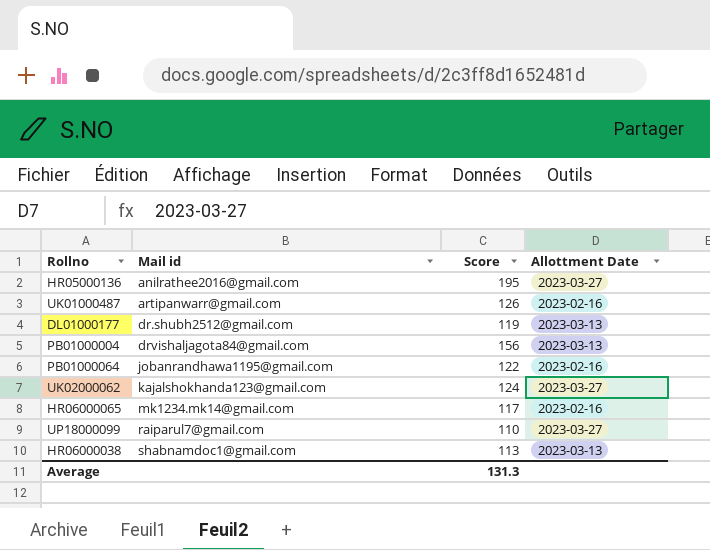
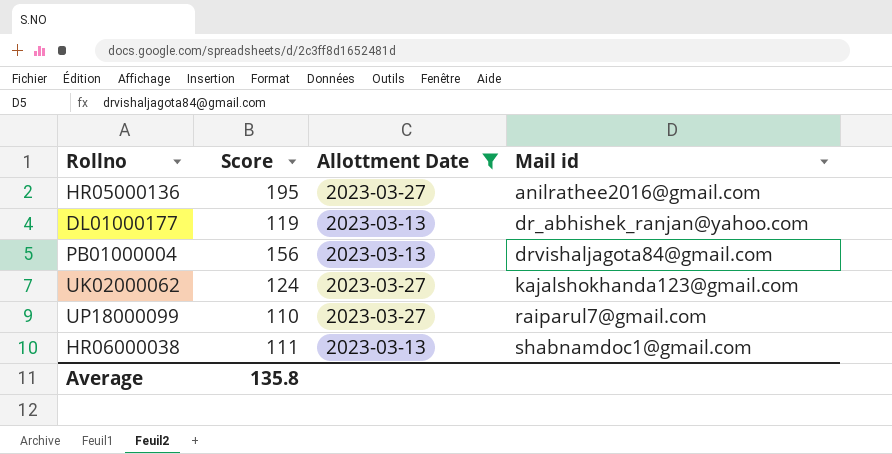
filter: none -> Allottment Date != 2023-02-16
column Mail id | position: 2 -> 4
DL01000177 | Mail id: dr.shubh2512@gmail.com -> dr_abhishek_ranjan@yahoo.com
HR06000038 | Score: 113 -> 111
Average | Score: 131.3 -> 135.8

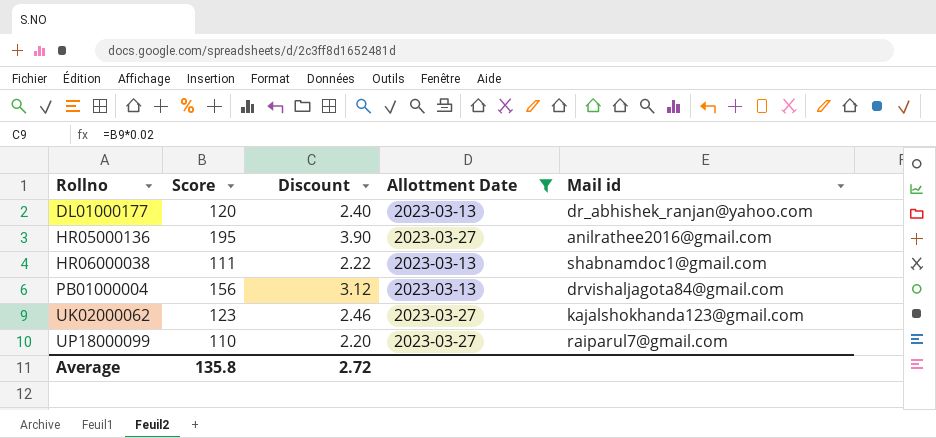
row order: Mail id ascending -> Rollno ascending
column Discount | formula: none -> [Score] * 0.02
DL01000177 | Score: 119 -> 120
UK02000062 | Score: 124 -> 123

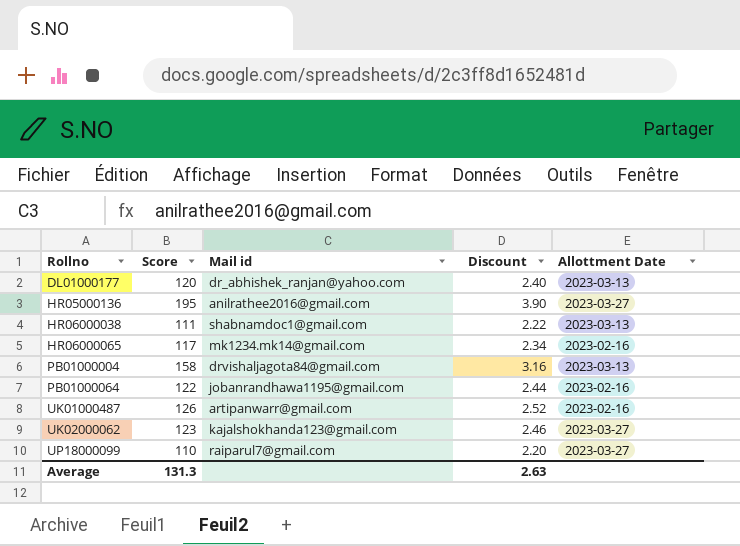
filter: Allottment Date != 2023-02-16 -> none
column Mail id | position: 5 -> 3
PB01000004 | Score: 156 -> 158
PB01000004 | Discount: 3.12 -> 3.16
Average | Score: 135.8 -> 131.3
Average | Discount: 2.72 -> 2.63

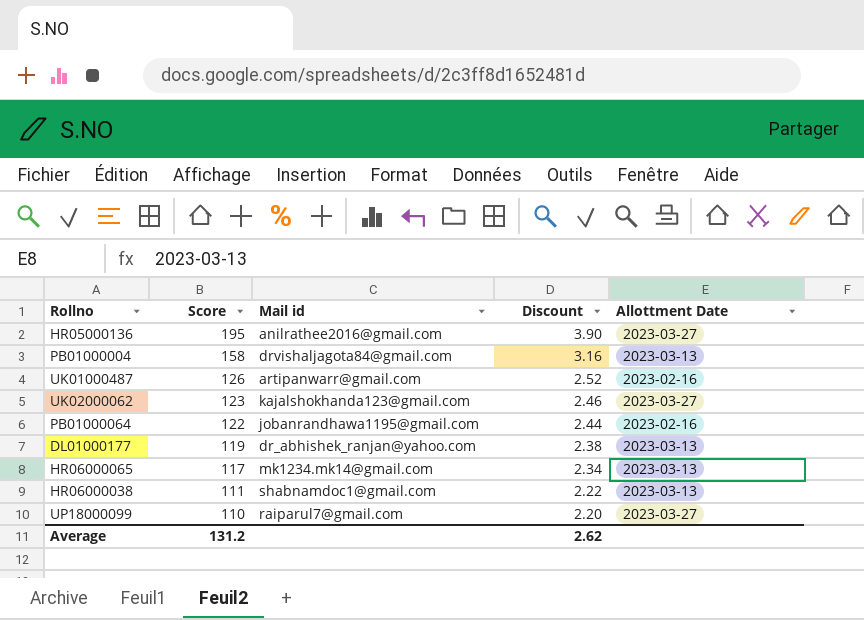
row order: Rollno ascending -> Score descending
DL01000177 | Score: 120 -> 119
DL01000177 | Discount: 2.40 -> 2.38
HR06000065 | Allottment Date: 2023-02-16 -> 2023-03-13
Average | Score: 131.3 -> 131.2
Average | Discount: 2.63 -> 2.62

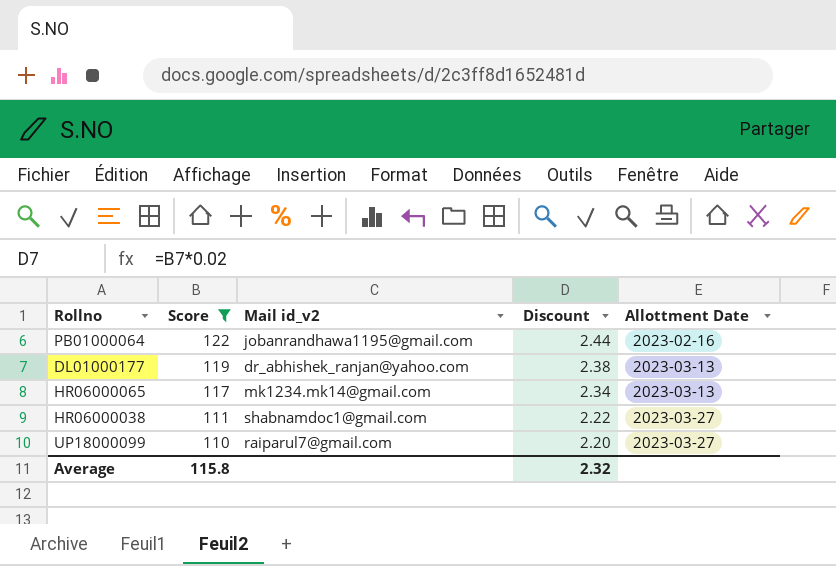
filter: none -> Score <= 122
column name: Mail id -> Mail id_v2
HR06000038 | Allottment Date: 2023-03-13 -> 2023-03-27
Average | Score: 131.2 -> 115.8
Average | Discount: 2.62 -> 2.32

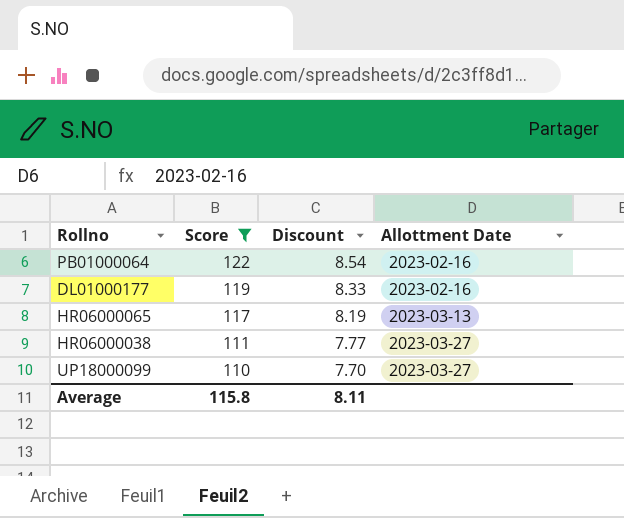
column Mail id_v2 | position: 3 -> none
column Discount | formula: [Score] * 0.02 -> [Score] * 0.07
DL01000177 | Allottment Date: 2023-03-13 -> 2023-02-16
Average | Discount: 2.32 -> 8.11

